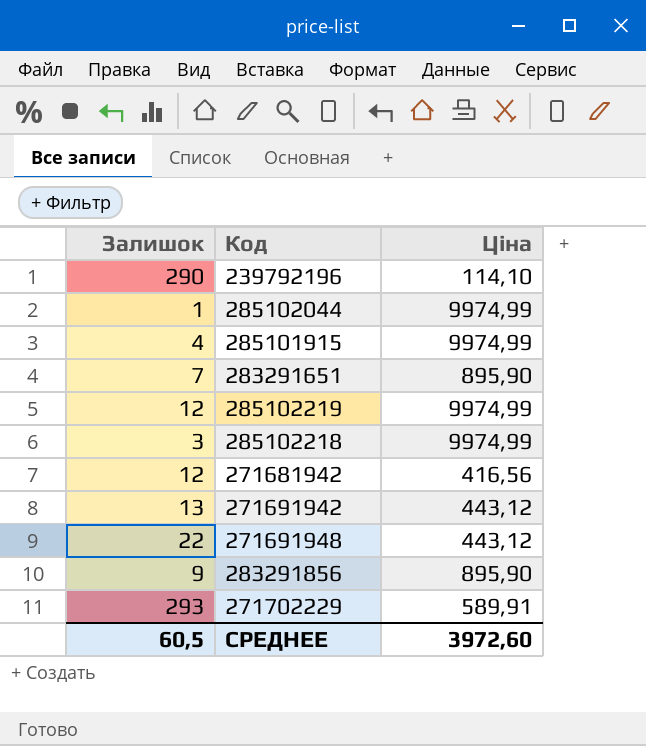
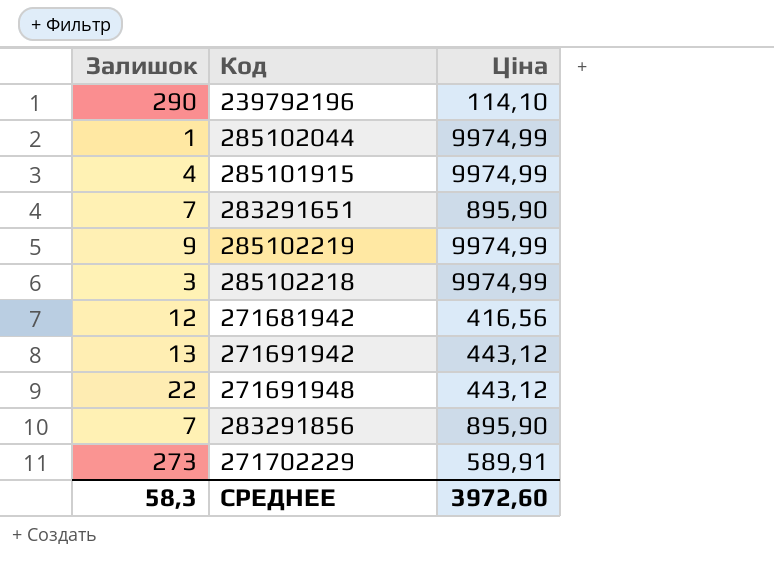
285102219 | Залишок: 12 -> 9
283291856 | Залишок: 9 -> 7
271702229 | Залишок: 293 -> 273
СРЕДНЕЕ | Залишок: 60,5 -> 58,3

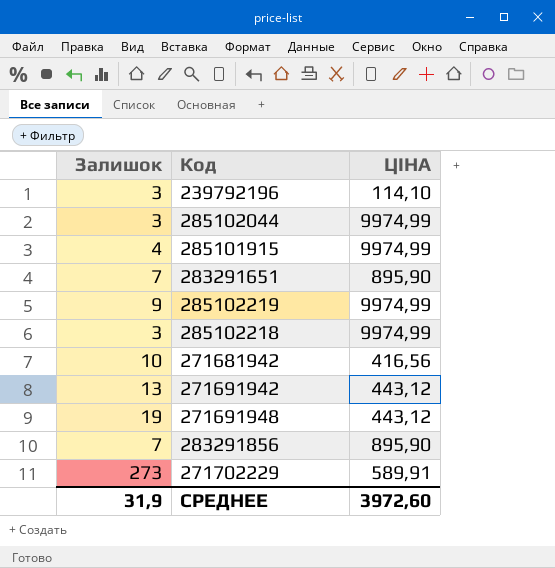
column name: Ціна -> ЦІНА
239792196 | Залишок: 290 -> 3
285102044 | Залишок: 1 -> 3
271681942 | Залишок: 12 -> 10
271691948 | Залишок: 22 -> 19
СРЕДНЕЕ | Залишок: 58,3 -> 31,9

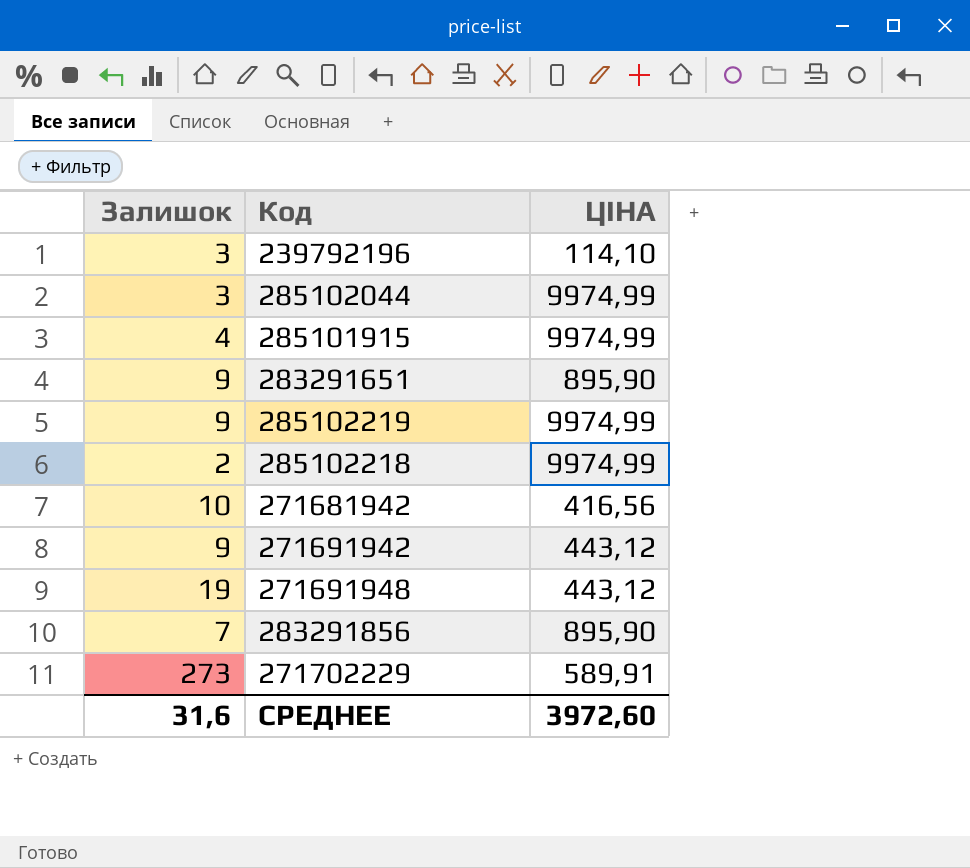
283291651 | Залишок: 7 -> 9
285102218 | Залишок: 3 -> 2
271691942 | Залишок: 13 -> 9
СРЕДНЕЕ | Залишок: 31,9 -> 31,6

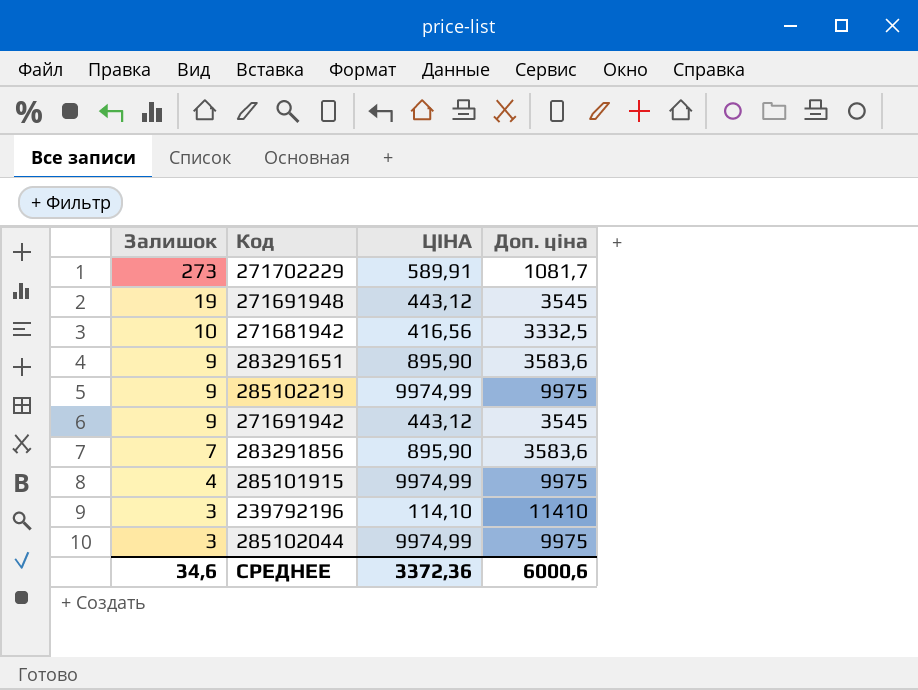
row order: none -> Залишок descending
column Доп. ціна | position: none -> 4
row 285102218: 2 | 9974,99 -> none
СРЕДНЕЕ | Залишок: 31,6 -> 34,6
СРЕДНЕЕ | ЦІНА: 3972,60 -> 3372,36

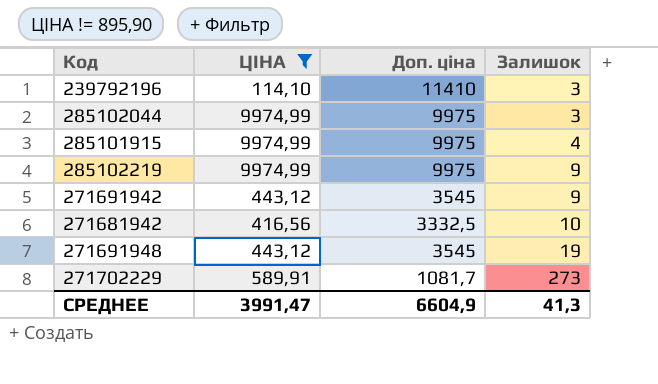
filter: none -> ЦІНА != 895,90
row order: Залишок descending -> Залишок ascending
column Залишок | position: 1 -> 4
СРЕДНЕЕ | ЦІНА: 3372,36 -> 3991,47
СРЕДНЕЕ | Доп. ціна: 6000,6 -> 6604,9
СРЕДНЕЕ | Залишок: 34,6 -> 41,3

